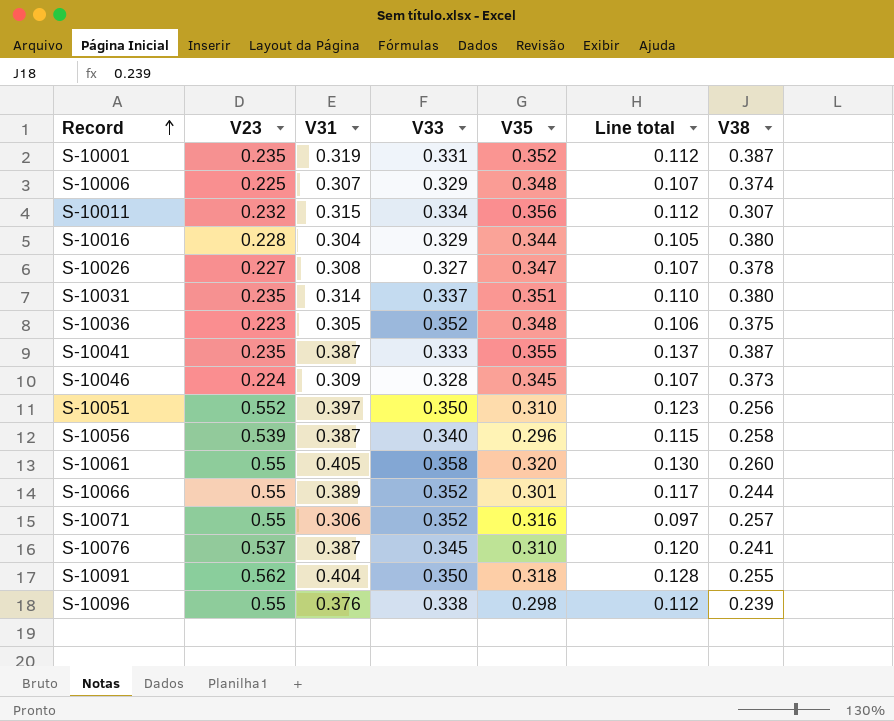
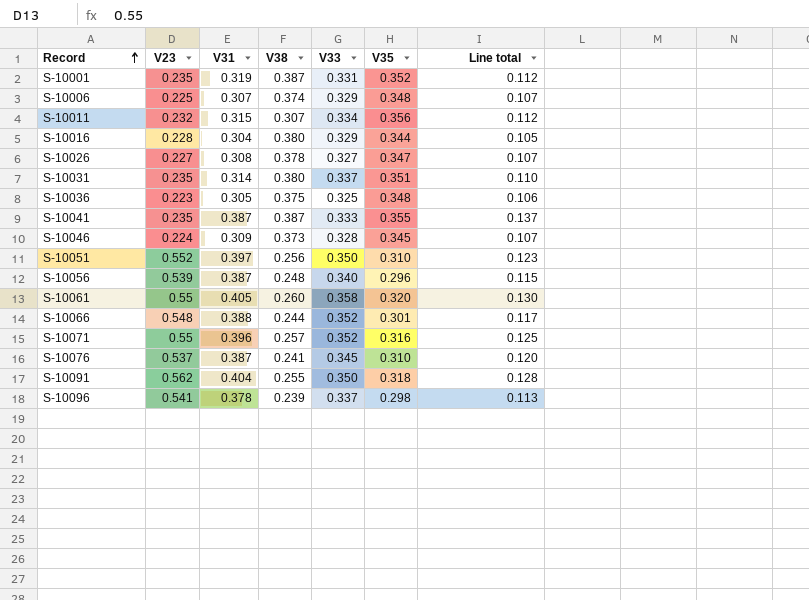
column V38 | position: 7 -> 4
S-10036 | V33: 0.352 -> 0.325
S-10056 | V38: 0.258 -> 0.248
S-10066 | V23: 0.55 -> 0.548
S-10066 | V31: 0.389 -> 0.388
S-10071 | V31: 0.306 -> 0.396
S-10071 | Line total: 0.097 -> 0.125
S-10096 | V23: 0.55 -> 0.541
S-10096 | V31: 0.376 -> 0.378
S-10096 | V33: 0.338 -> 0.337
S-10096 | Line total: 0.112 -> 0.113

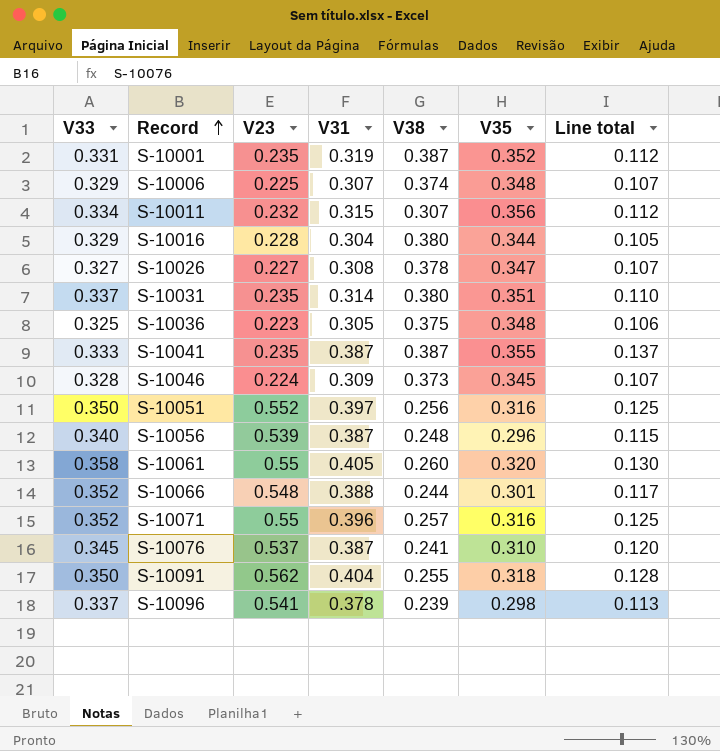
column V33 | position: 5 -> 1
S-10051 | V35: 0.310 -> 0.316
S-10051 | Line total: 0.123 -> 0.125

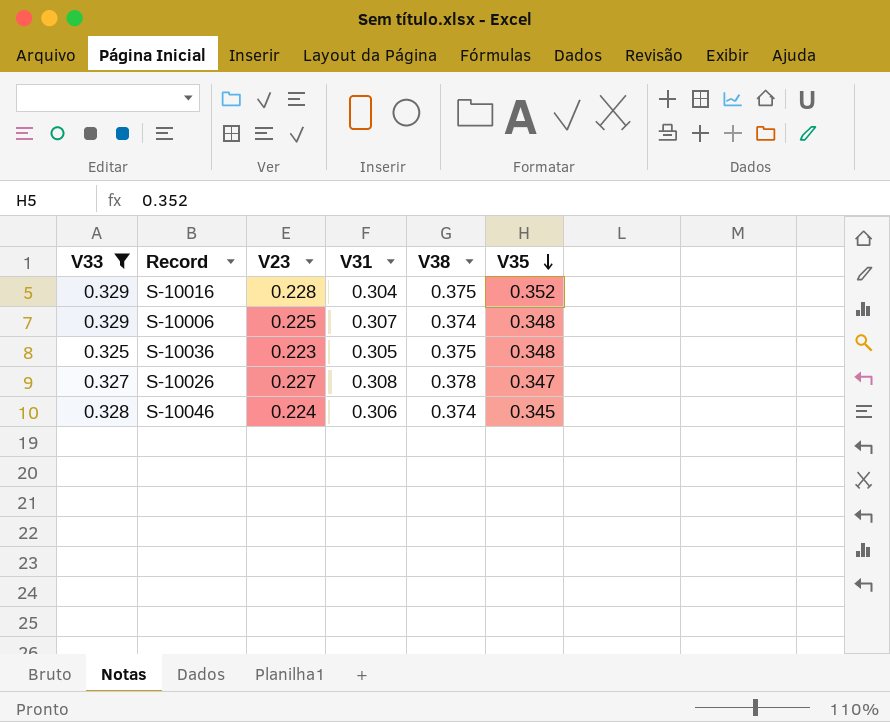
filter: none -> V33 <= 0.329
row order: Record ascending -> V35 descending
column Line total | formula: [V31] * [V35] -> none
S-10016 | V38: 0.380 -> 0.375
S-10016 | V35: 0.344 -> 0.352
S-10046 | V31: 0.309 -> 0.306
S-10046 | V38: 0.373 -> 0.374

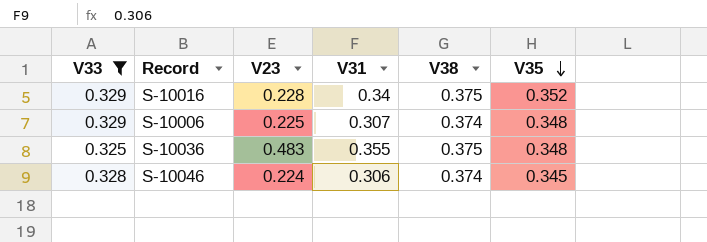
row S-10026: 0.327 | 0.227 | 0.308 | 0.378 | 0.347 -> none
S-10016 | V31: 0.304 -> 0.34
S-10036 | V23: 0.223 -> 0.483
S-10036 | V31: 0.305 -> 0.355

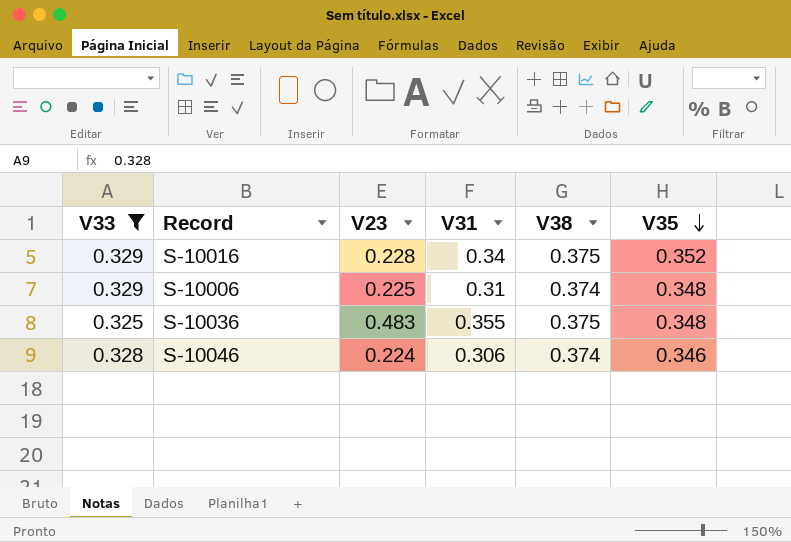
S-10006 | V31: 0.307 -> 0.31
S-10046 | V35: 0.345 -> 0.346

